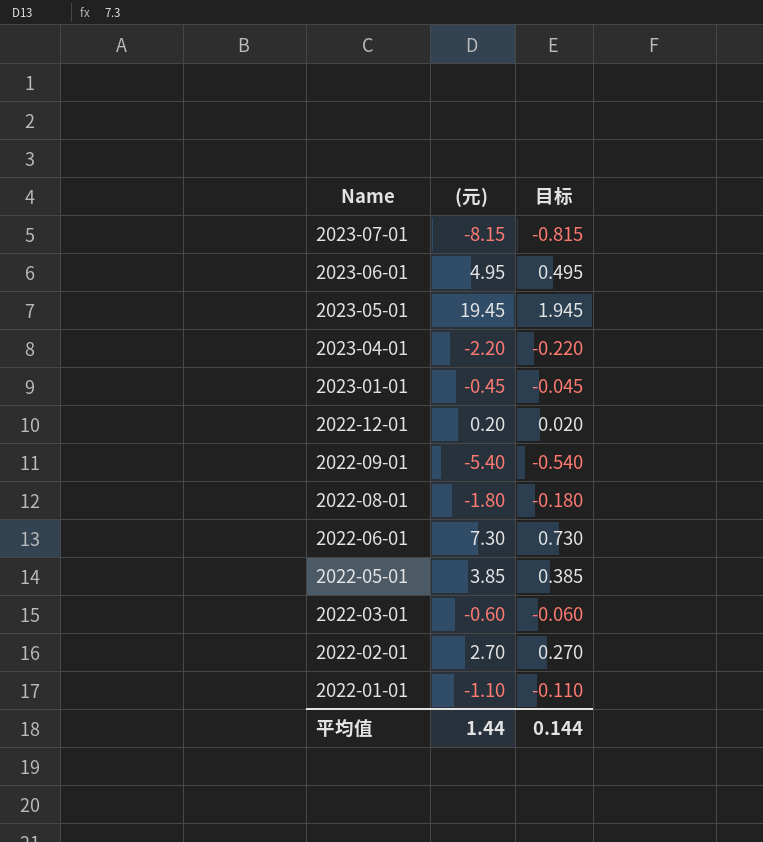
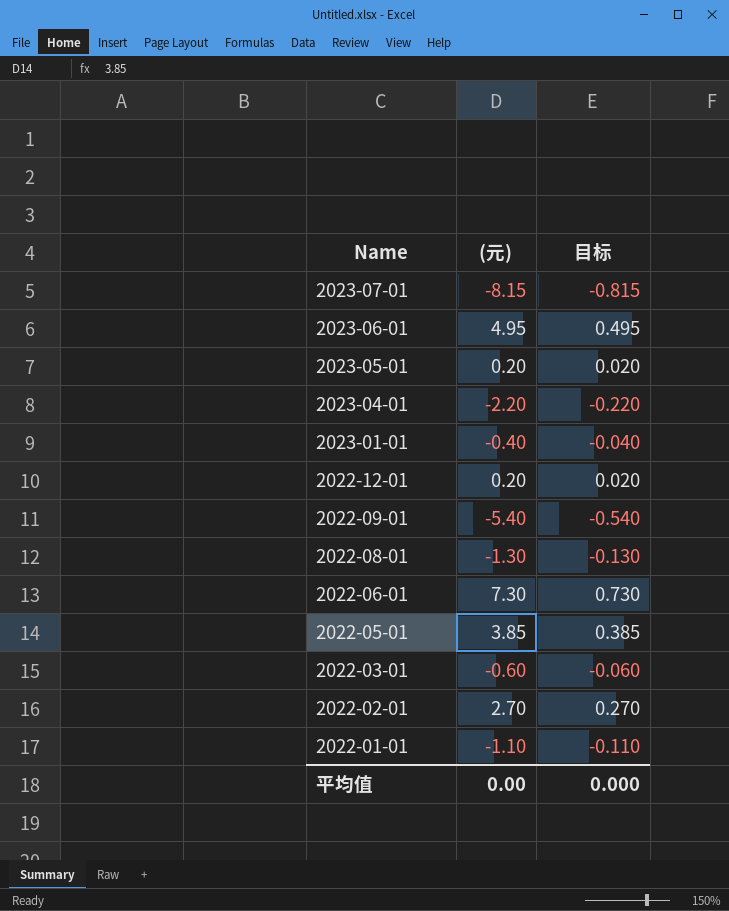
2023-05-01 | (元): 19.45 -> 0.20
2023-05-01 | 目标: 1.945 -> 0.020
2023-01-01 | (元): -0.45 -> -0.40
2023-01-01 | 目标: -0.045 -> -0.040
2022-08-01 | (元): -1.80 -> -1.30
2022-08-01 | 目标: -0.180 -> -0.130
平均值 | (元): 1.44 -> 0.00
平均值 | 目标: 0.144 -> 0.000

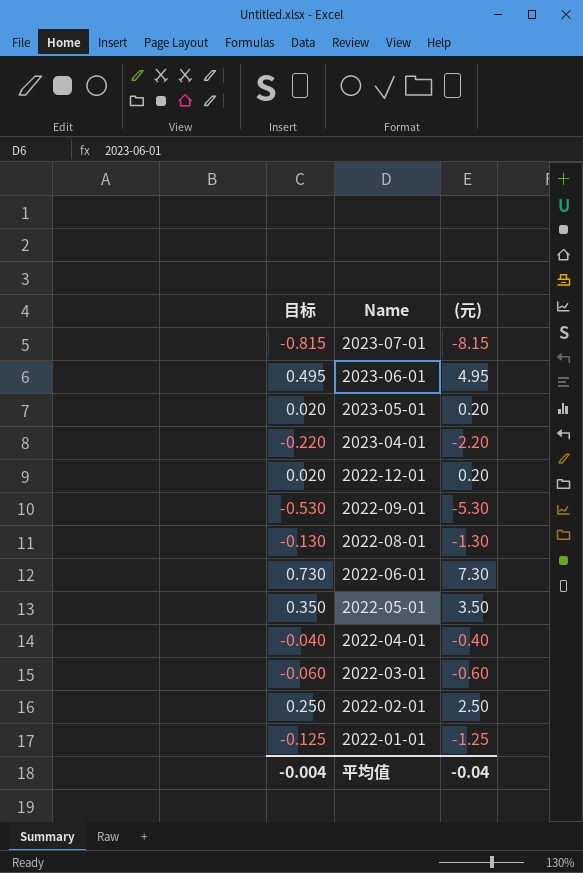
column 目标 | position: 3 -> 1
row 2023-01-01: -0.40 | -0.040 -> none
2022-09-01 | 目标: -0.540 -> -0.530
2022-09-01 | (元): -5.40 -> -5.30
2022-05-01 | 目标: 0.385 -> 0.350
2022-05-01 | (元): 3.85 -> 3.50
row 2022-04-01: none -> -0.040 | -0.40
2022-02-01 | 目标: 0.270 -> 0.250
2022-02-01 | (元): 2.70 -> 2.50
2022-01-01 | 目标: -0.110 -> -0.125
2022-01-01 | (元): -1.10 -> -1.25
平均值 | 目标: 0.000 -> -0.004
平均值 | (元): 0.00 -> -0.04

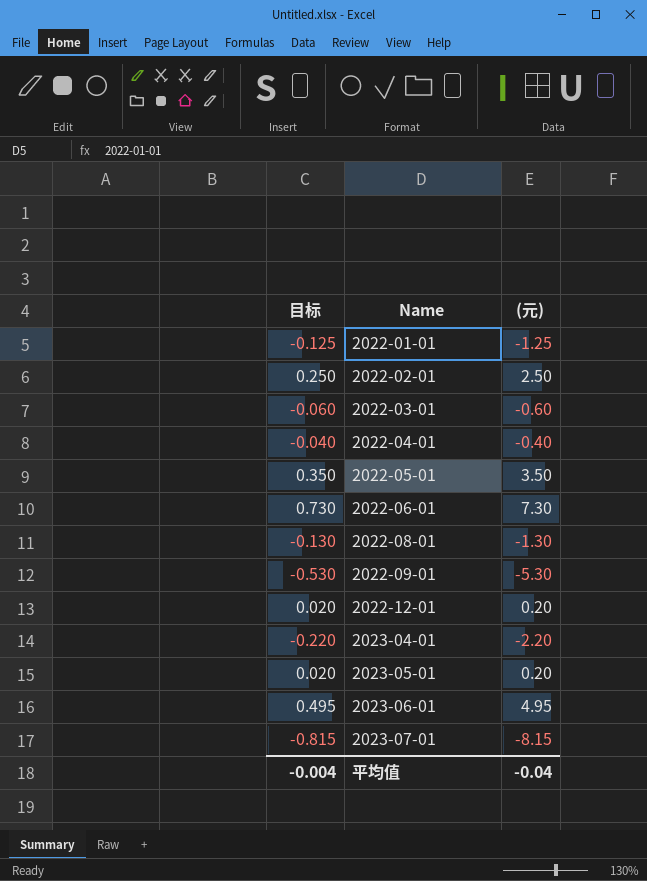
row order: Name descending -> Name ascending

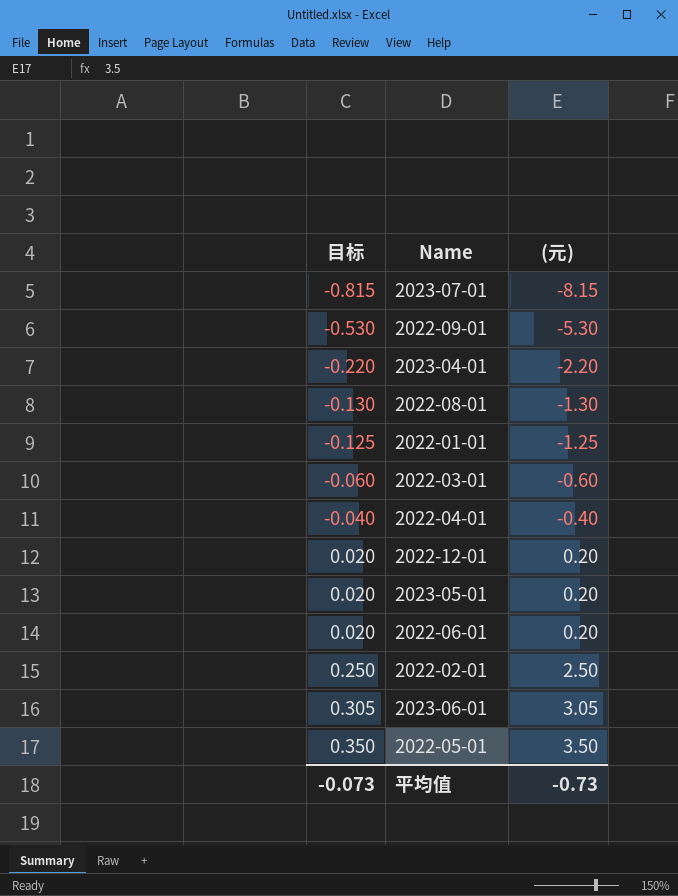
row order: Name ascending -> 目标 ascending
2022-06-01 | 目标: 0.730 -> 0.020
2022-06-01 | (元): 7.30 -> 0.20
2023-06-01 | 目标: 0.495 -> 0.305
2023-06-01 | (元): 4.95 -> 3.05
平均值 | 目标: -0.004 -> -0.073
平均值 | (元): -0.04 -> -0.73

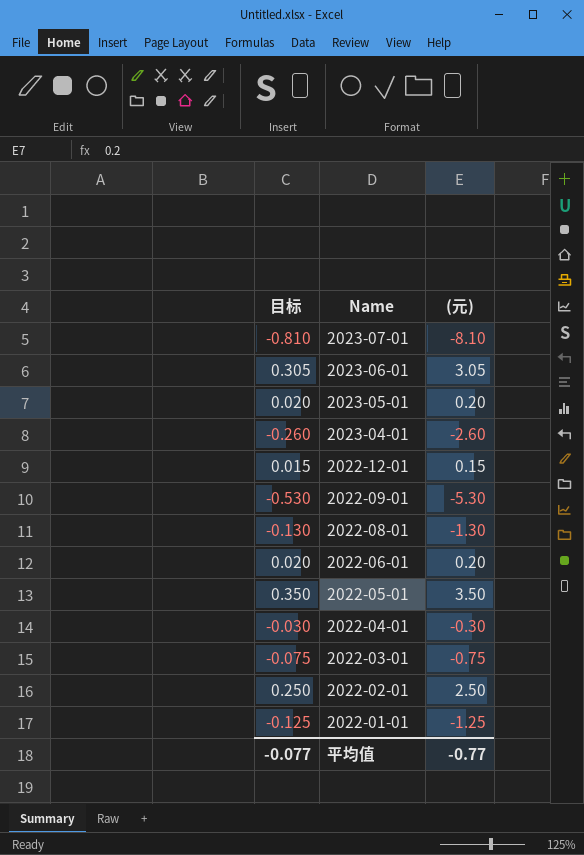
row order: 目标 ascending -> Name descending
2023-07-01 | 目标: -0.815 -> -0.810
2023-07-01 | (元): -8.15 -> -8.10
2023-04-01 | 目标: -0.220 -> -0.260
2023-04-01 | (元): -2.20 -> -2.60
2022-12-01 | 目标: 0.020 -> 0.015
2022-12-01 | (元): 0.20 -> 0.15
2022-04-01 | 目标: -0.040 -> -0.030
2022-04-01 | (元): -0.40 -> -0.30
2022-03-01 | 目标: -0.060 -> -0.075
2022-03-01 | (元): -0.60 -> -0.75
平均值 | 目标: -0.073 -> -0.077
平均值 | (元): -0.73 -> -0.77

